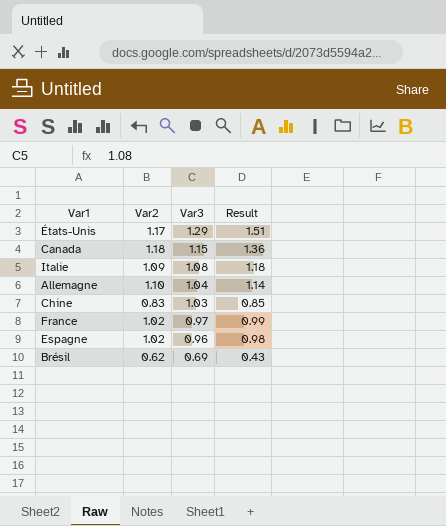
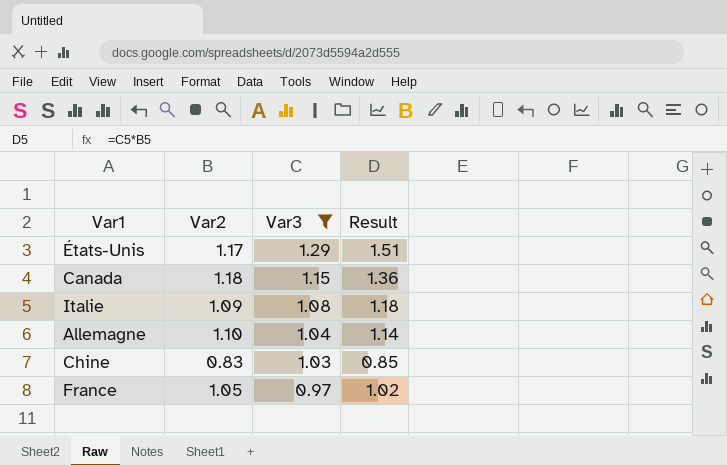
filter: none -> Var3 >= 0.97
France | Var2: 1.02 -> 1.05
France | Result: 0.99 -> 1.02

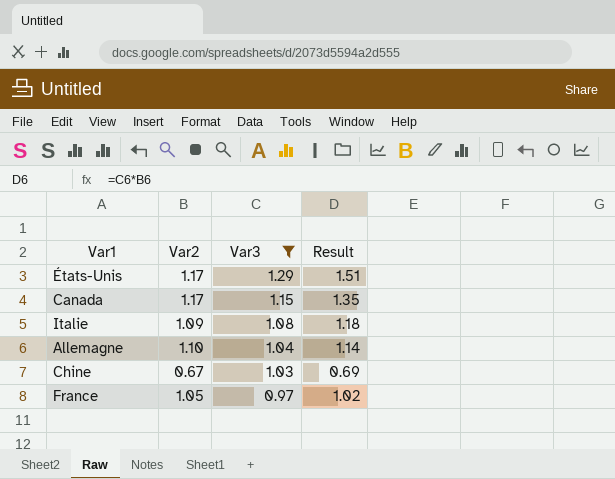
Canada | Var2: 1.18 -> 1.17
Canada | Result: 1.36 -> 1.35
Chine | Var2: 0.83 -> 0.67
Chine | Result: 0.85 -> 0.69

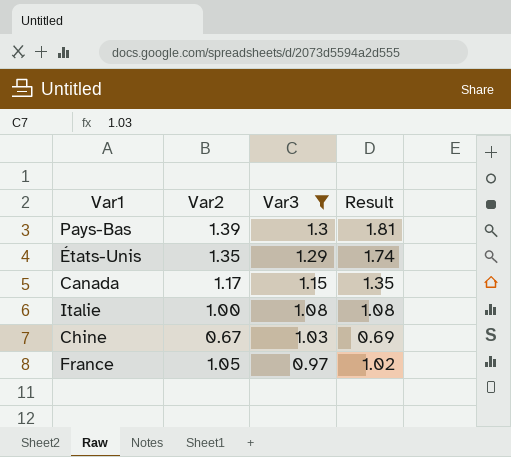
row Allemagne: 1.10 | 1.04 | 1.14 -> none
row Pays-Bas: none -> 1.39 | 1.3 | 1.81
États-Unis | Var2: 1.17 -> 1.35
États-Unis | Result: 1.51 -> 1.74
Italie | Var2: 1.09 -> 1.00
Italie | Result: 1.18 -> 1.08

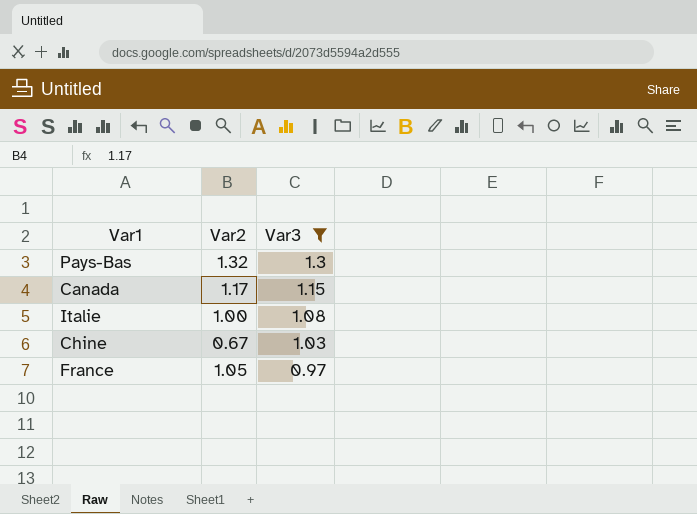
column Result | formula: [Var2] * [Var3] -> none
row États-Unis: 1.35 | 1.29 | 1.74 -> none
Pays-Bas | Var2: 1.39 -> 1.32

